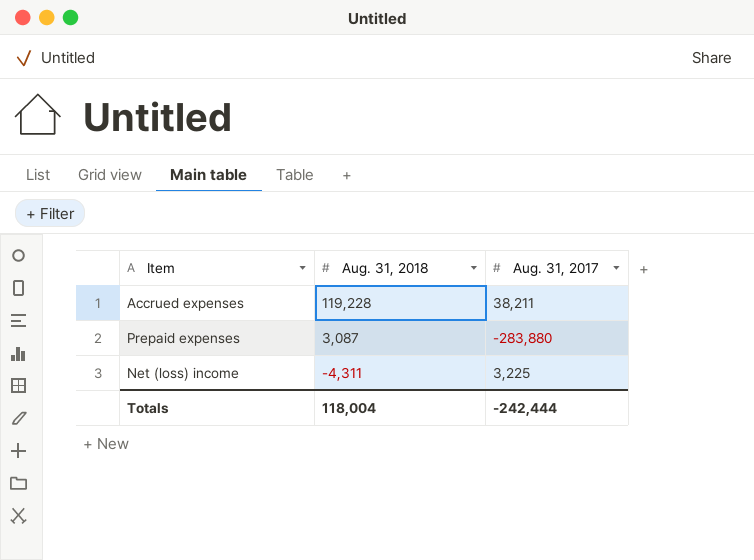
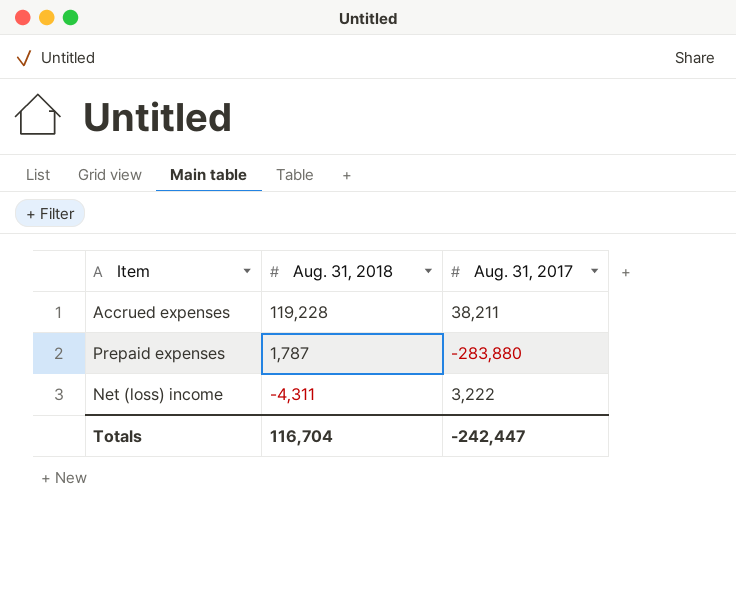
Prepaid expenses | Aug. 31, 2018: 3,087 -> 1,787
Net (loss) income | Aug. 31, 2017: 3,225 -> 3,222
Totals | Aug. 31, 2018: 118,004 -> 116,704
Totals | Aug. 31, 2017: -242,444 -> -242,447

